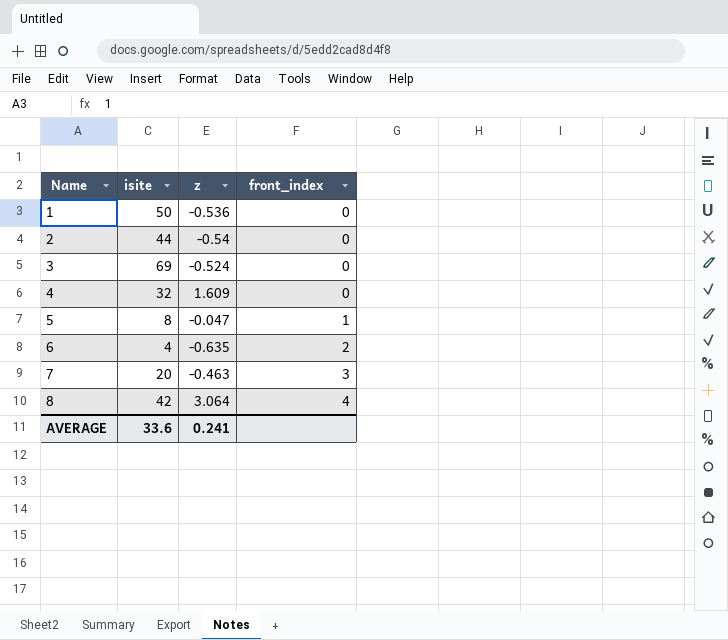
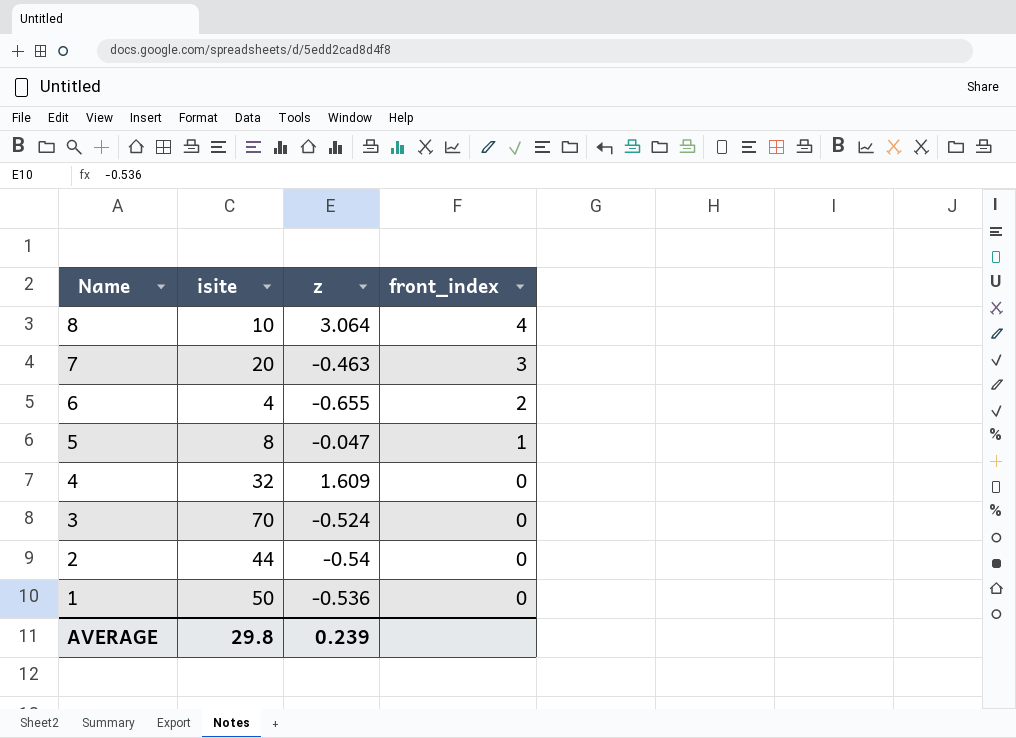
row order: Name ascending -> Name descending
8 | isite: 42 -> 10
6 | z: -0.635 -> -0.655
3 | isite: 69 -> 70
AVERAGE | isite: 33.6 -> 29.8
AVERAGE | z: 0.241 -> 0.239

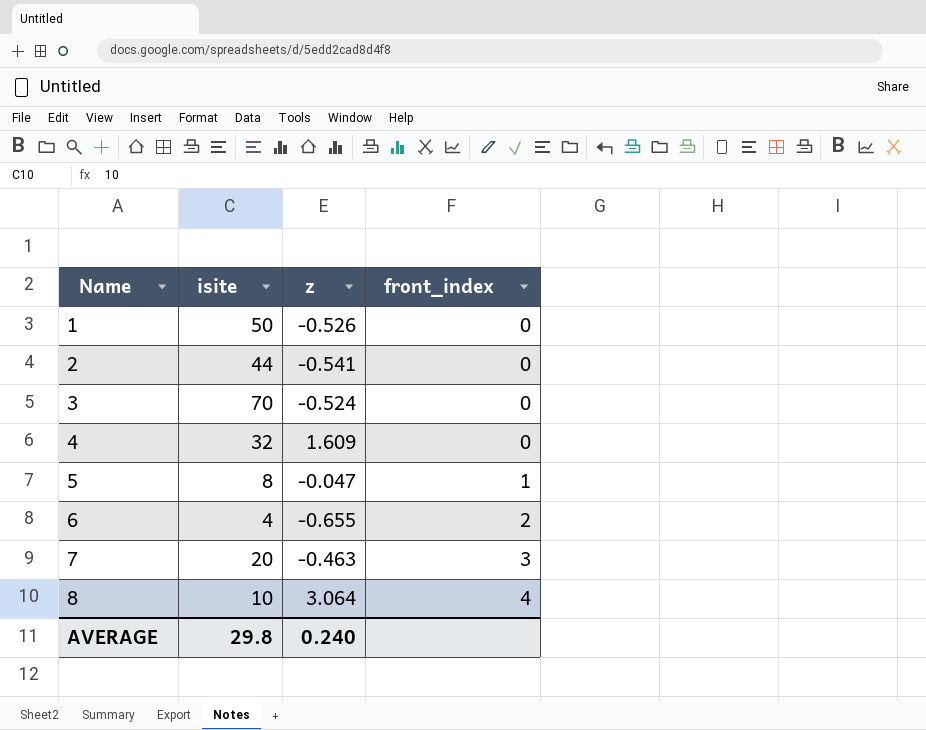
row order: Name descending -> Name ascending
1 | z: -0.536 -> -0.526
2 | z: -0.54 -> -0.541
AVERAGE | z: 0.239 -> 0.240

